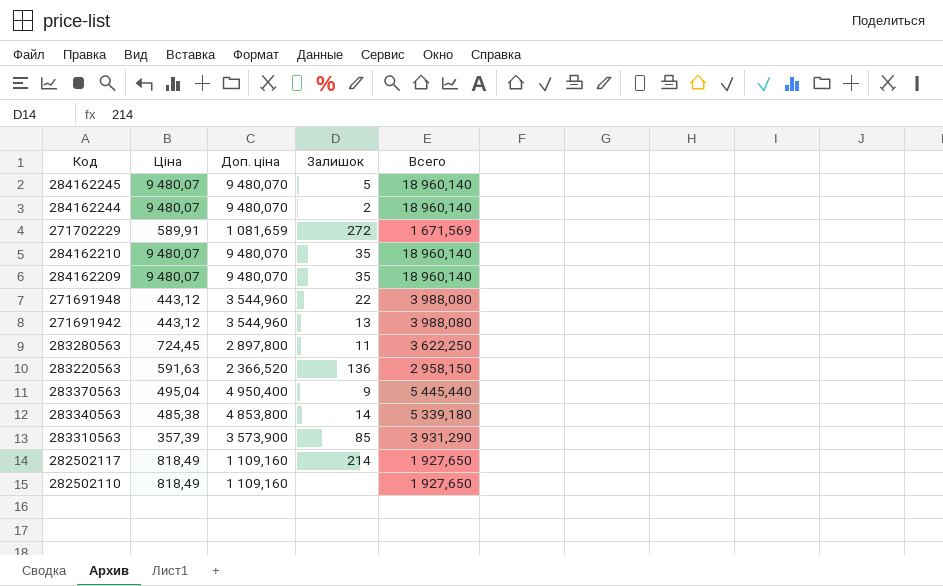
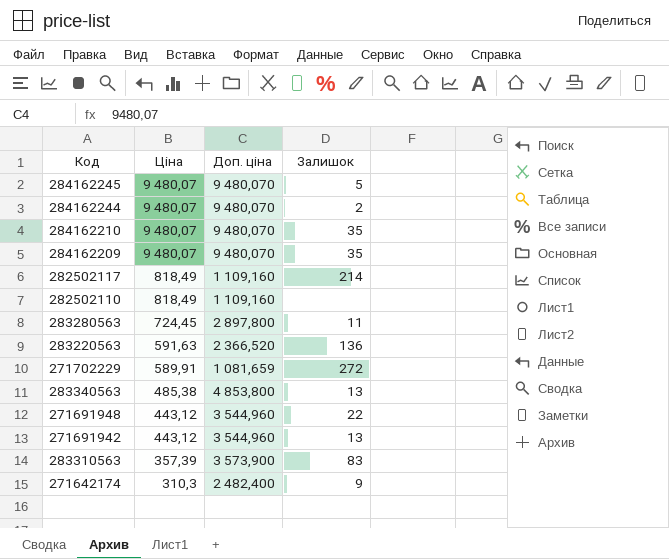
row order: none -> Ціна descending
column Всего | formula: [Ціна] + [Доп. ціна] -> none
row 283370563: 495,04 | 4 950,400 | 9 | 5 445,440 -> none
283340563 | Залишок: 14 -> 13
283310563 | Залишок: 85 -> 83
row 271642174: none -> 310,3 | 2 482,400 | 9

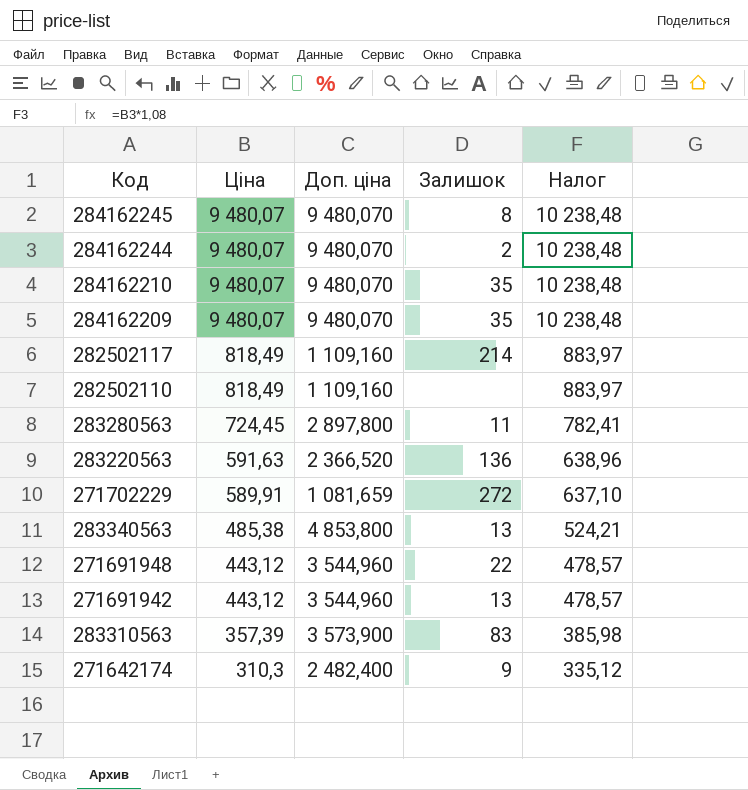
column Налог | formula: none -> [Ціна] * 1,08
284162245 | Залишок: 5 -> 8

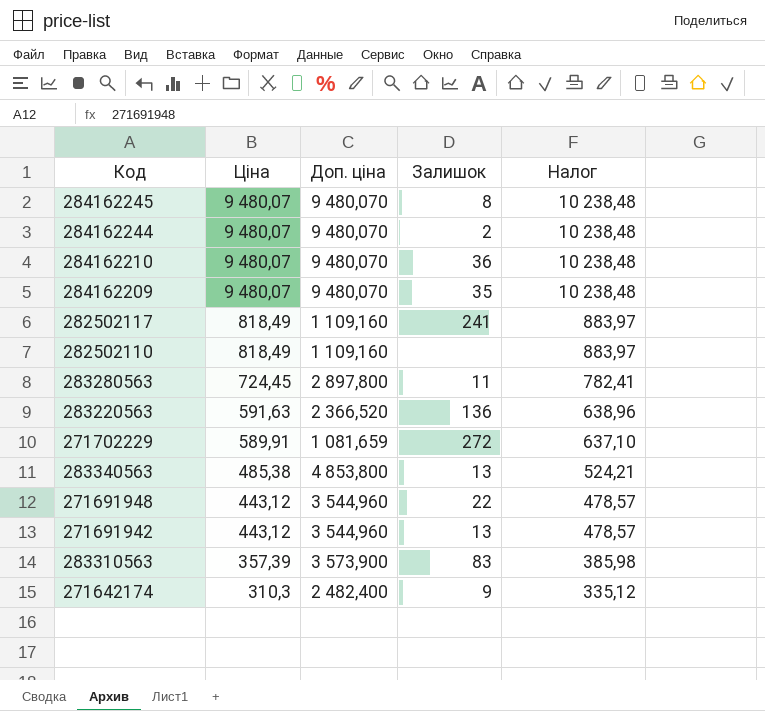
284162210 | Залишок: 35 -> 36
282502117 | Залишок: 214 -> 241

